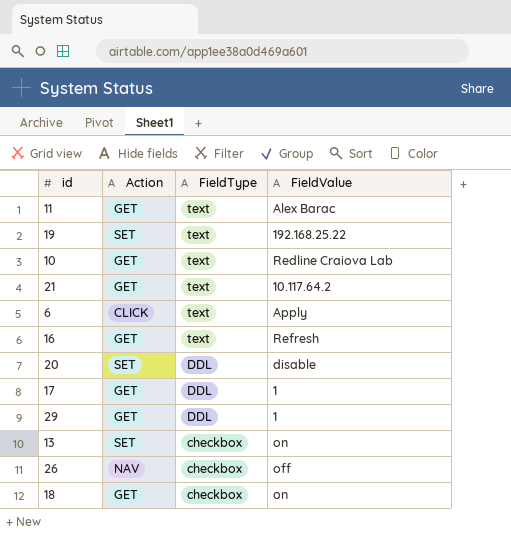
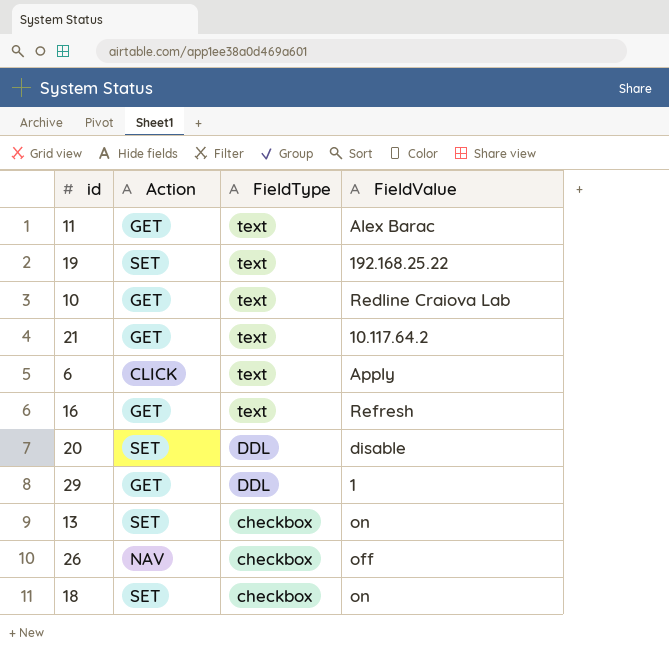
row 17: GET | DDL | 1 -> none
18 | Action: GET -> SET

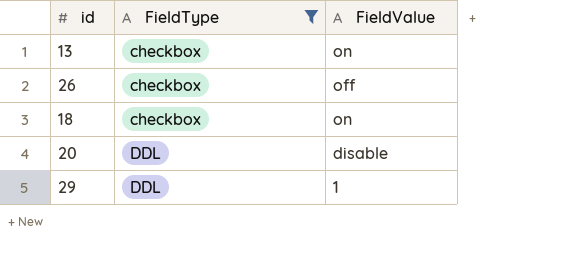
filter: none -> FieldType != text
row order: FieldType descending -> FieldType ascending
column Action | position: 2 -> none

